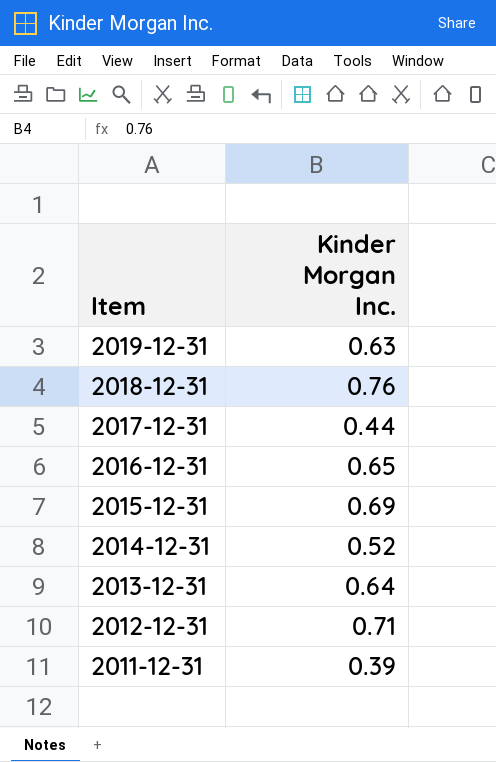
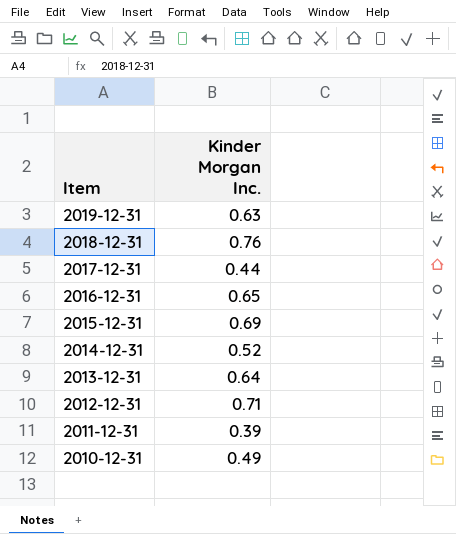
row 2010-12-31: none -> 0.49

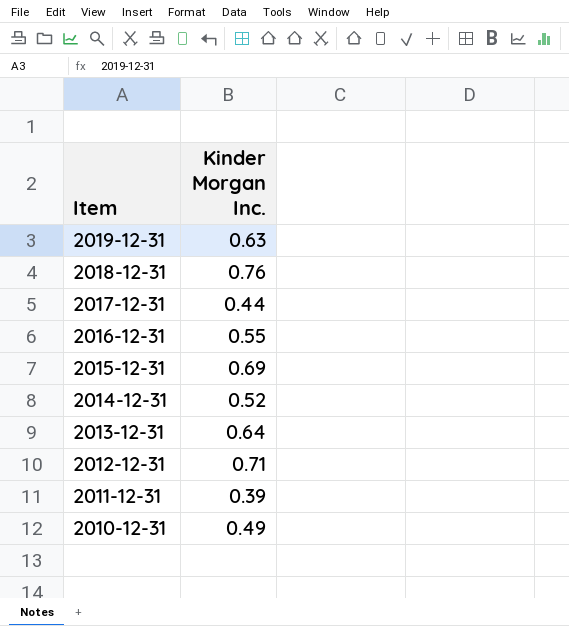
2016-12-31 | Kinder Morgan Inc.: 0.65 -> 0.55

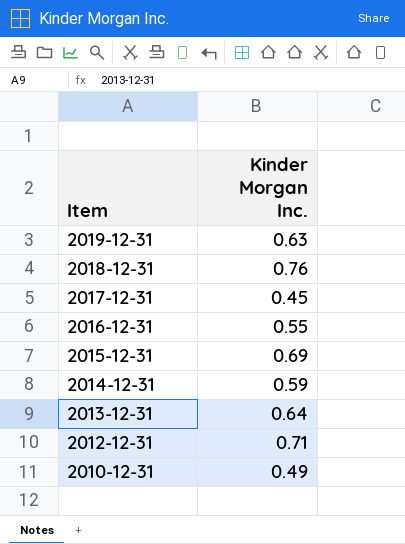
row 2011-12-31: 0.39 -> none
2017-12-31 | Kinder Morgan Inc.: 0.44 -> 0.45
2014-12-31 | Kinder Morgan Inc.: 0.52 -> 0.59

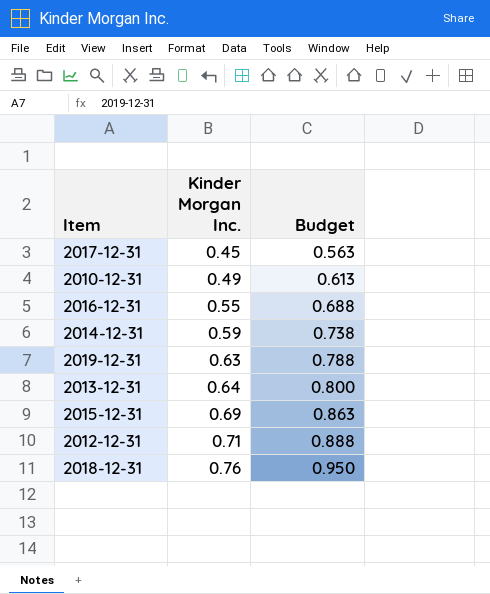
row order: Item descending -> Kinder Morgan Inc. ascending
column Budget | formula: none -> [Kinder Morgan Inc.] * 1.25

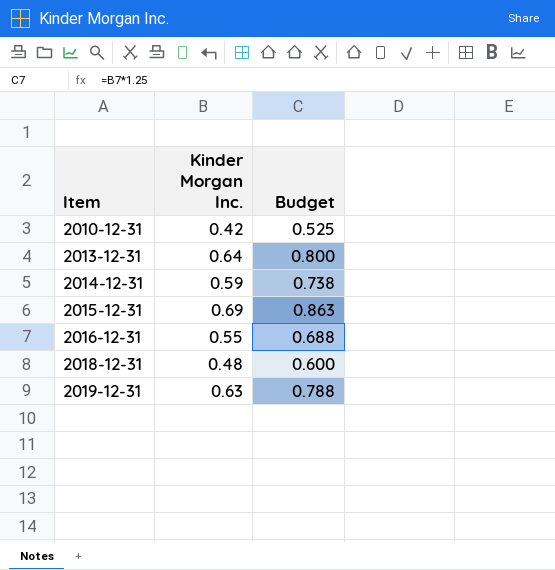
row order: Kinder Morgan Inc. ascending -> Item ascending
row 2017-12-31: 0.45 | 0.563 -> none
row 2012-12-31: 0.71 | 0.888 -> none
2010-12-31 | Kinder Morgan Inc.: 0.49 -> 0.42
2010-12-31 | Budget: 0.613 -> 0.525
2018-12-31 | Kinder Morgan Inc.: 0.76 -> 0.48
2018-12-31 | Budget: 0.950 -> 0.600

